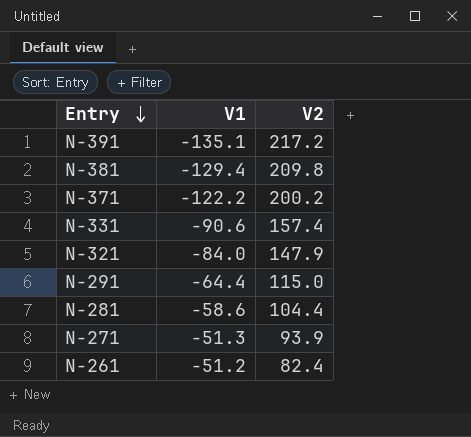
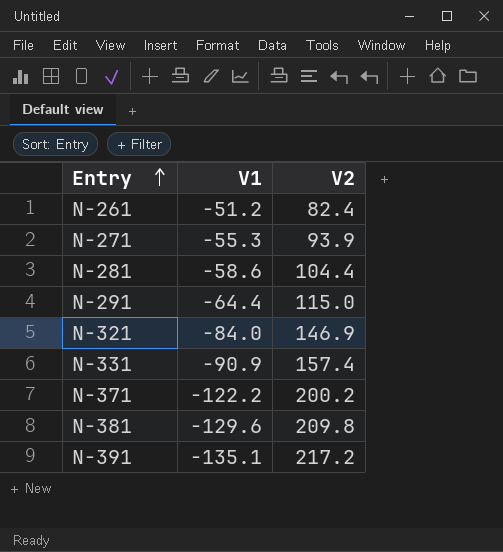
row order: Entry descending -> Entry ascending
N-271 | V1: -51.3 -> -55.3
N-321 | V2: 147.9 -> 146.9
N-331 | V1: -90.6 -> -90.9
N-381 | V1: -129.4 -> -129.6

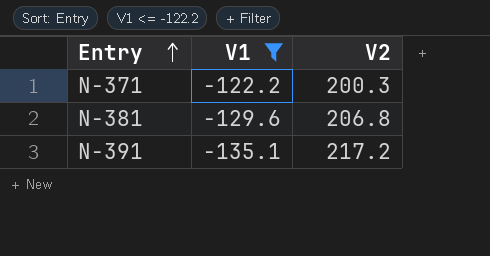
filter: none -> V1 <= -122.2
N-371 | V2: 200.2 -> 200.3
N-381 | V2: 209.8 -> 206.8

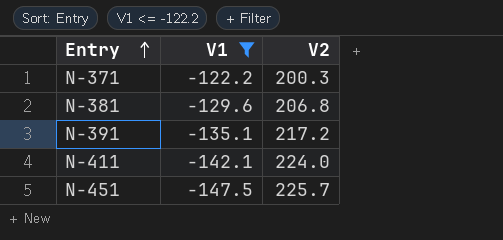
row N-411: none -> -142.1 | 224.0
row N-451: none -> -147.5 | 225.7

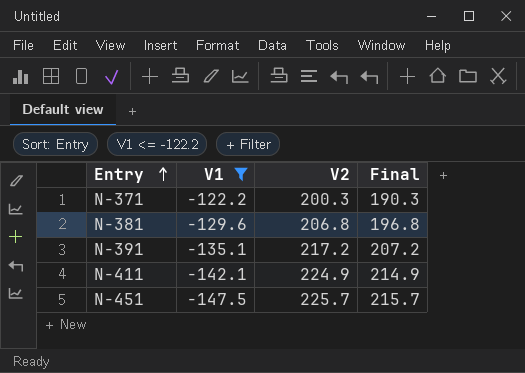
column Final | formula: none -> [V2] - 10
N-411 | V2: 224.0 -> 224.9

